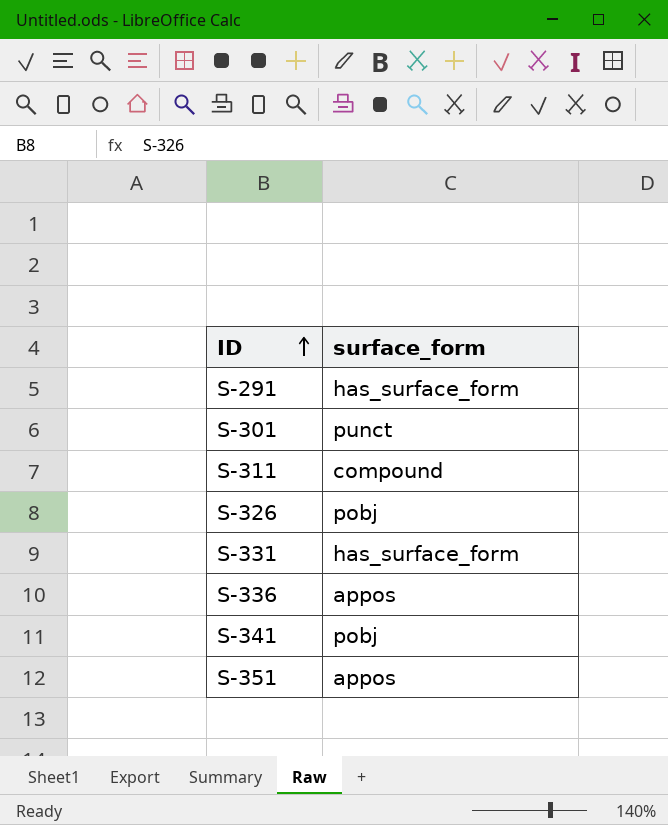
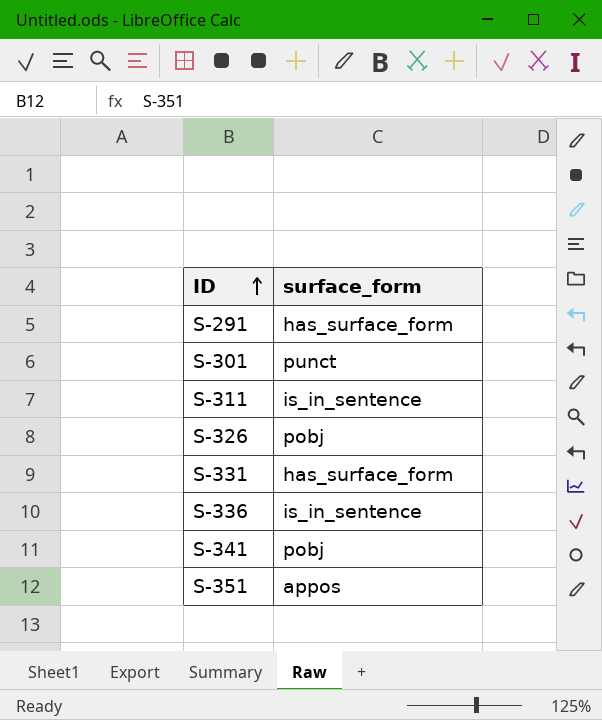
S-311 | surface_form: compound -> is_in_sentence
S-336 | surface_form: appos -> is_in_sentence

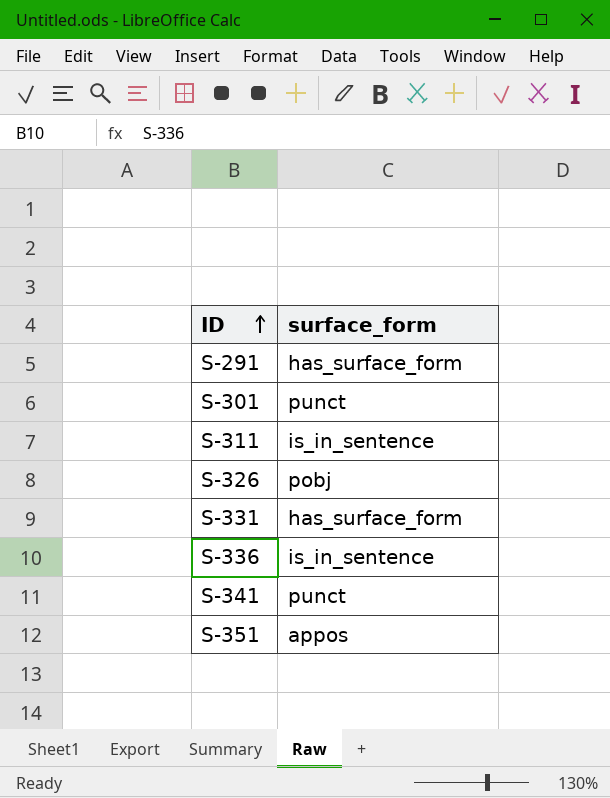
S-341 | surface_form: pobj -> punct

